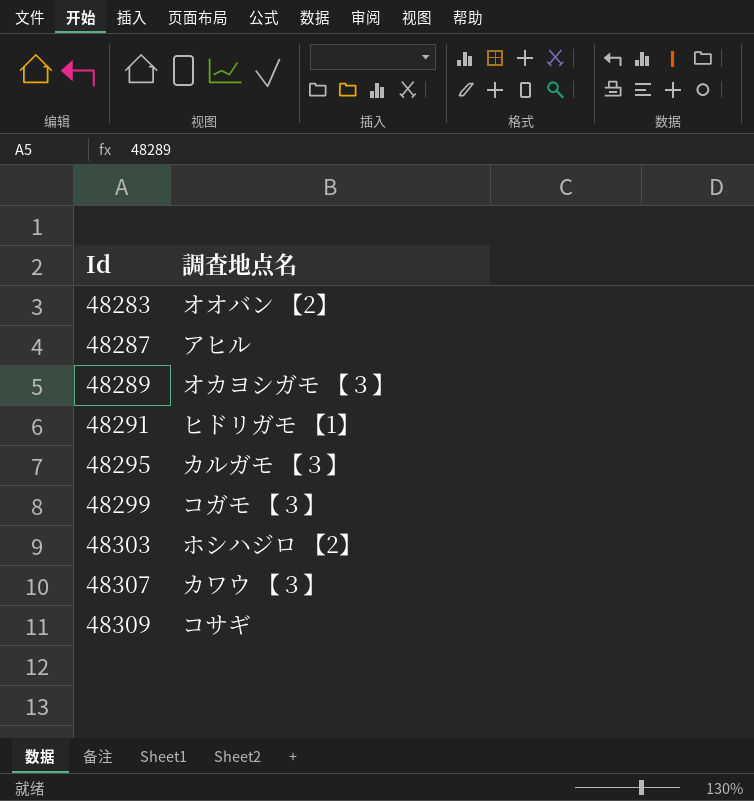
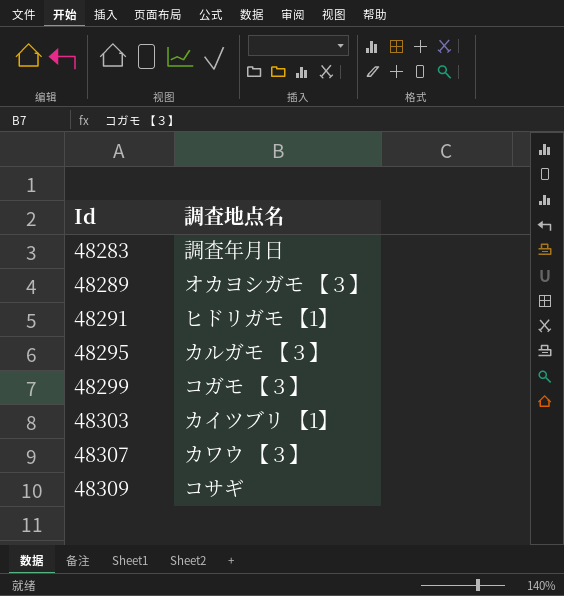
row 48287: アヒル -> none
48283 | 調査地点名: オオバン 【2】 -> 調査年月日
48303 | 調査地点名: ホシハジロ 【2】 -> カイツブリ 【1】

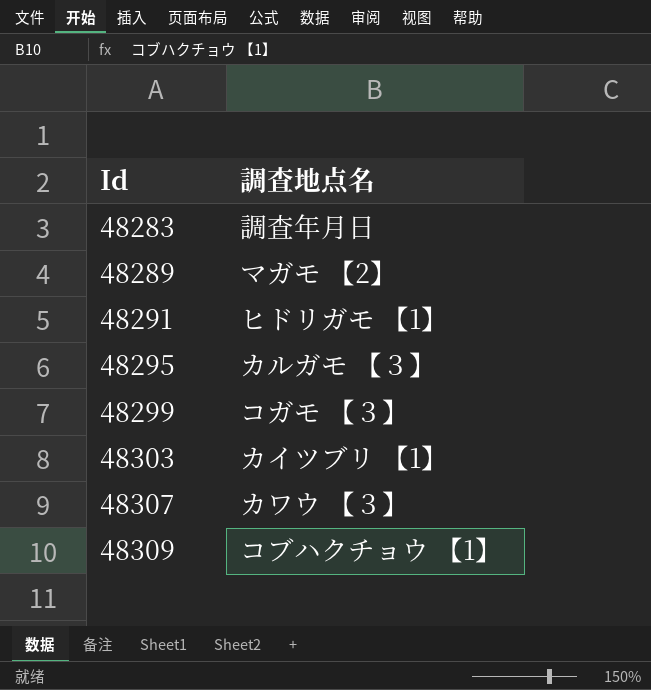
48289 | 調査地点名: オカヨシガモ 【３】 -> マガモ 【2】
48309 | 調査地点名: コサギ -> コブハクチョウ 【1】

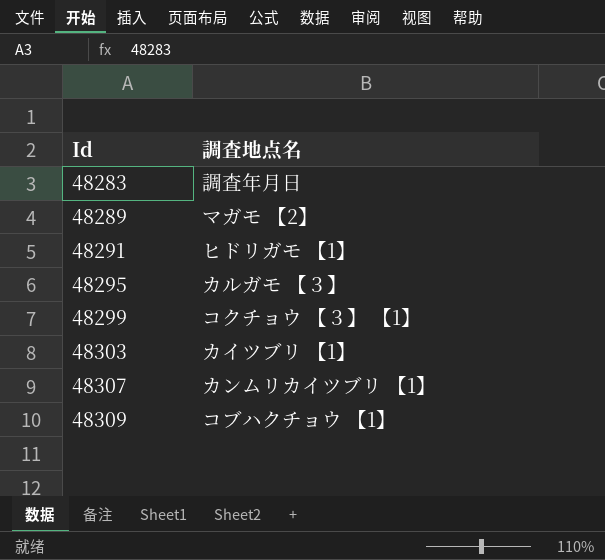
48299 | 調査地点名: コガモ 【３】 -> コクチョウ 【３】 【1】
48307 | 調査地点名: カワウ 【３】 -> カンムリカイツブリ 【1】

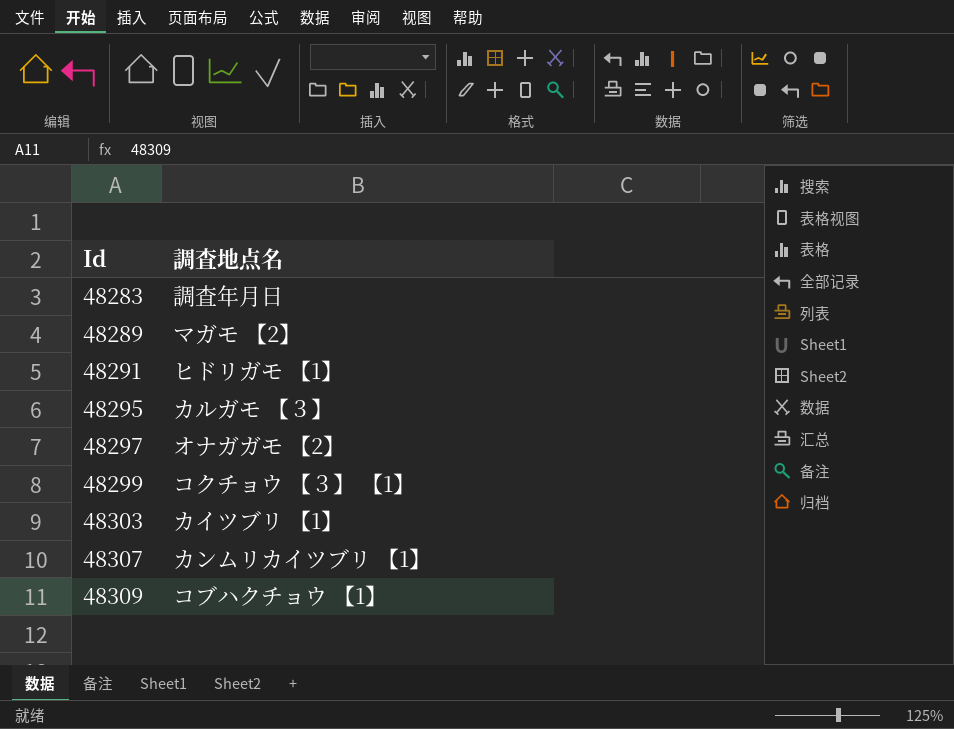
row 48297: none -> オナガガモ 【2】

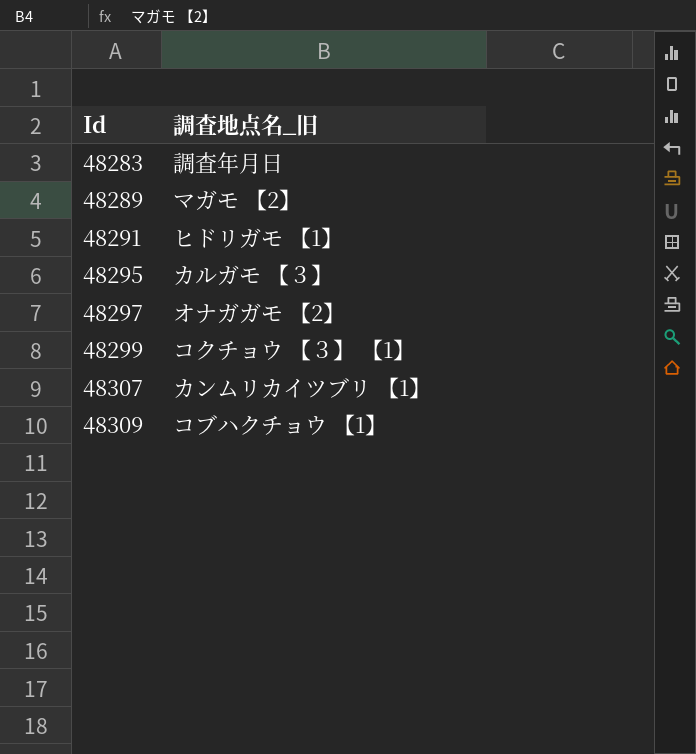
column name: 調査地点名 -> 調査地点名_旧
row 48303: カイツブリ 【1】 -> none

